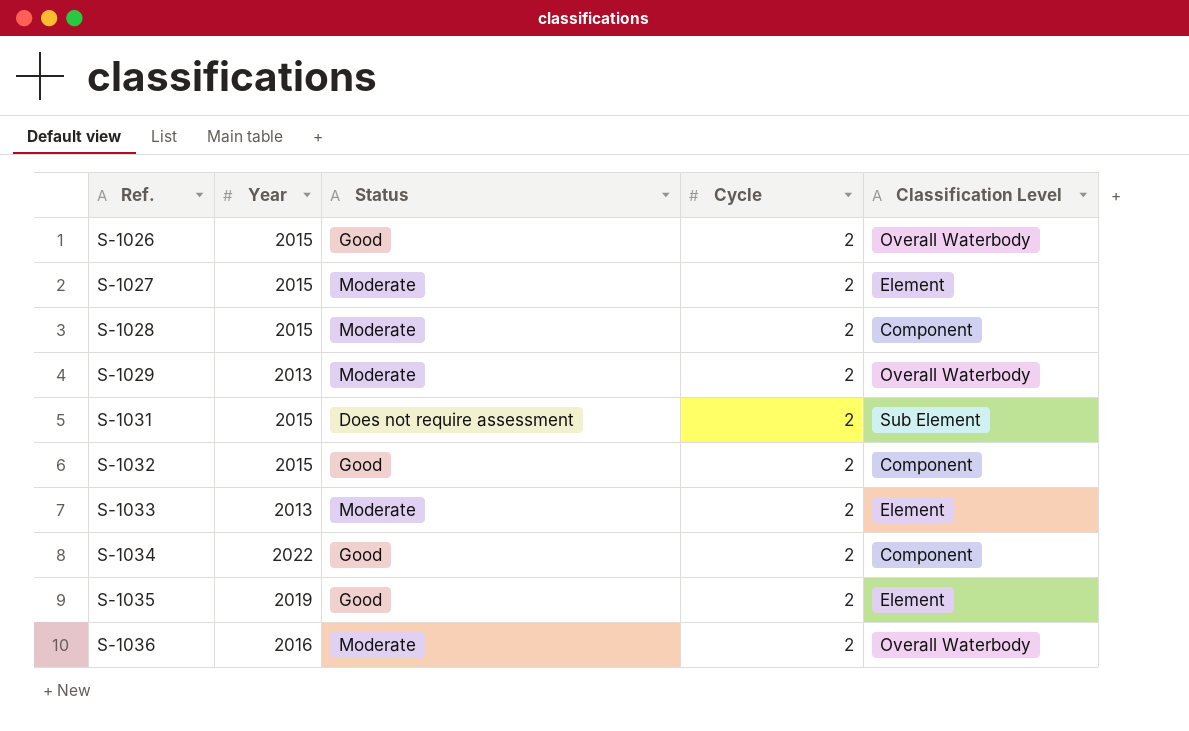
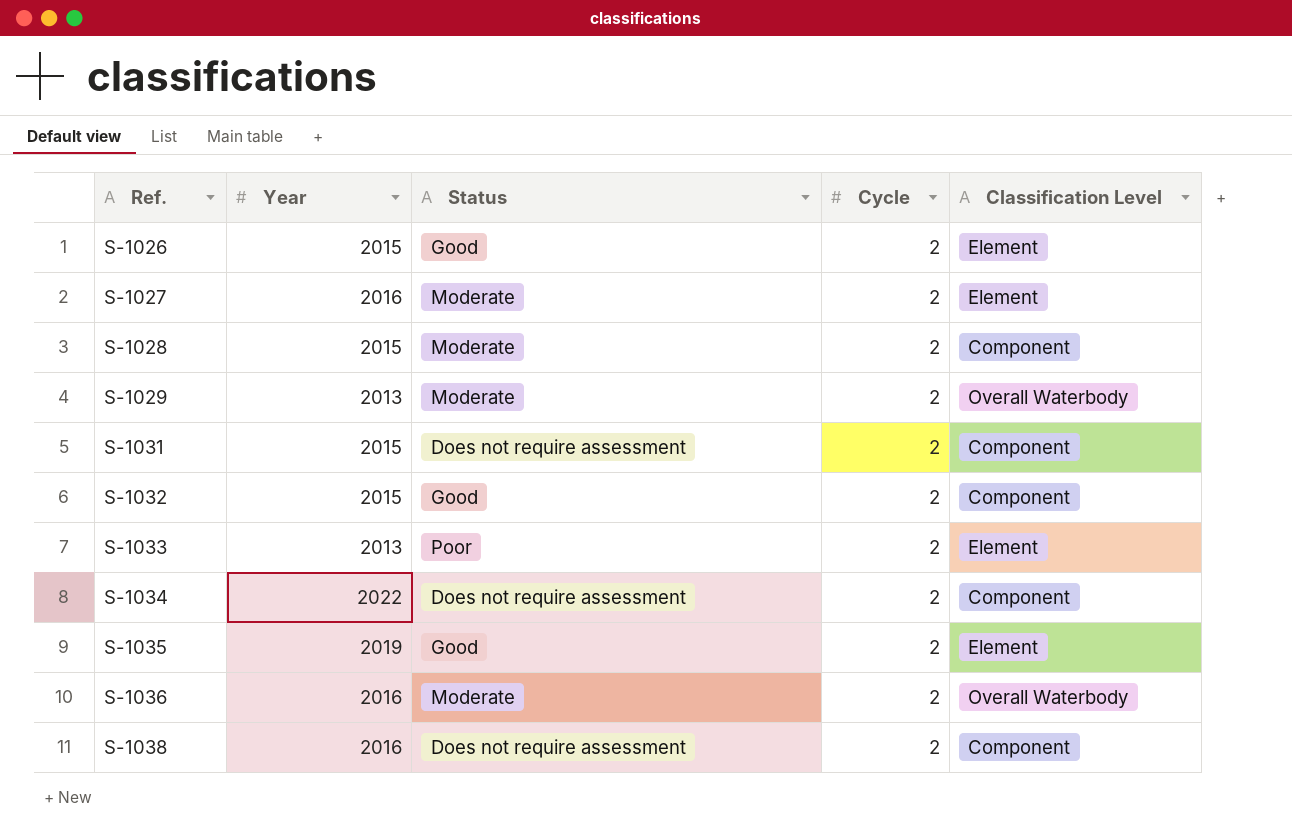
S-1026 | Classification Level: Overall Waterbody -> Element
S-1027 | Year: 2015 -> 2016
S-1031 | Classification Level: Sub Element -> Component
S-1033 | Status: Moderate -> Poor
S-1034 | Status: Good -> Does not require assessment
row S-1038: none -> 2016 | Does not require assessment | 2 | Component

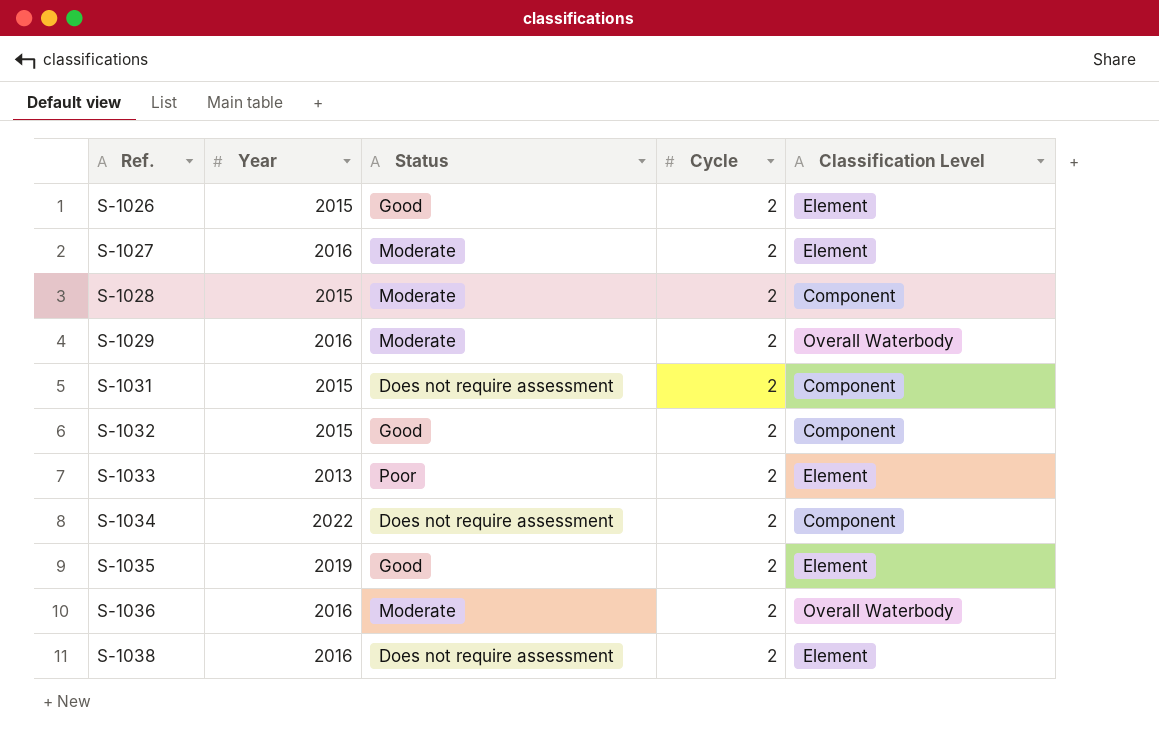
S-1029 | Year: 2013 -> 2016
S-1038 | Classification Level: Component -> Element

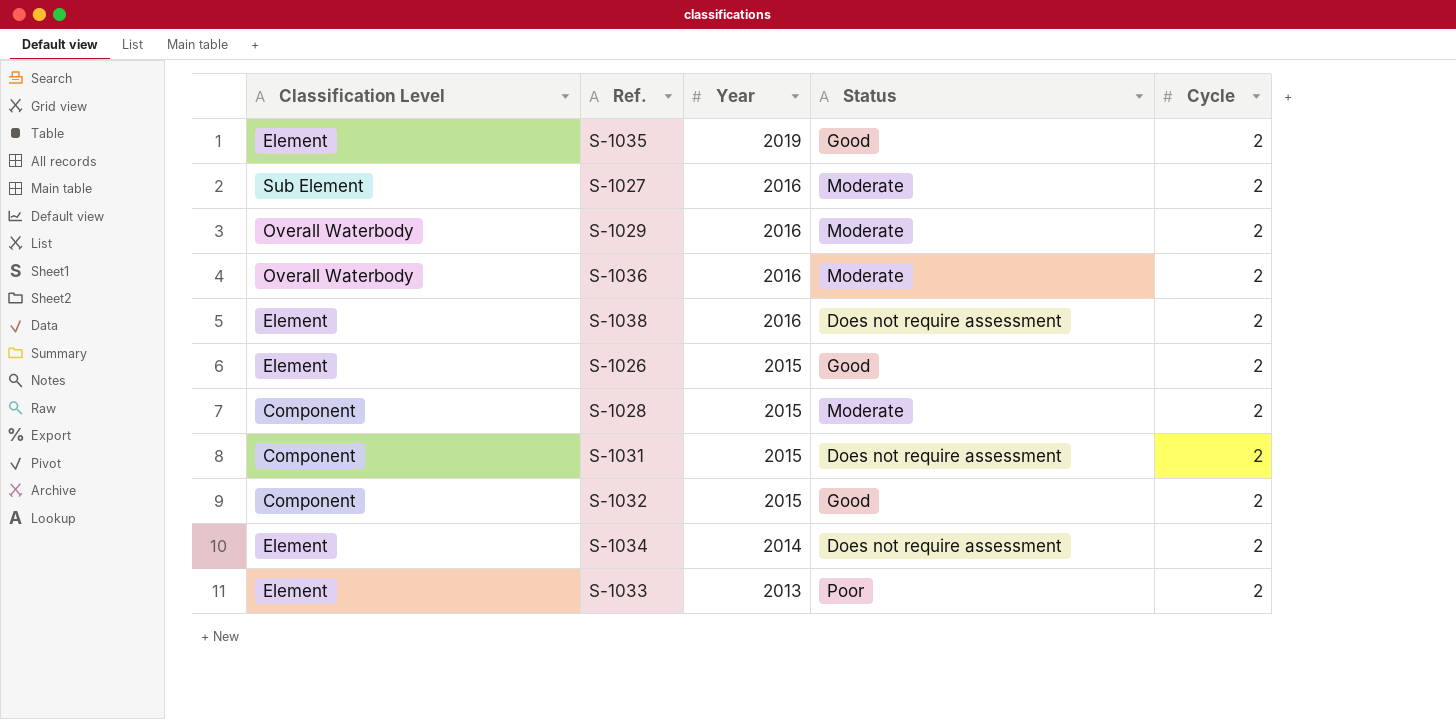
row order: Ref. ascending -> Year descending
column Classification Level | position: 5 -> 1
S-1027 | Classification Level: Element -> Sub Element
S-1034 | Classification Level: Component -> Element
S-1034 | Year: 2022 -> 2014

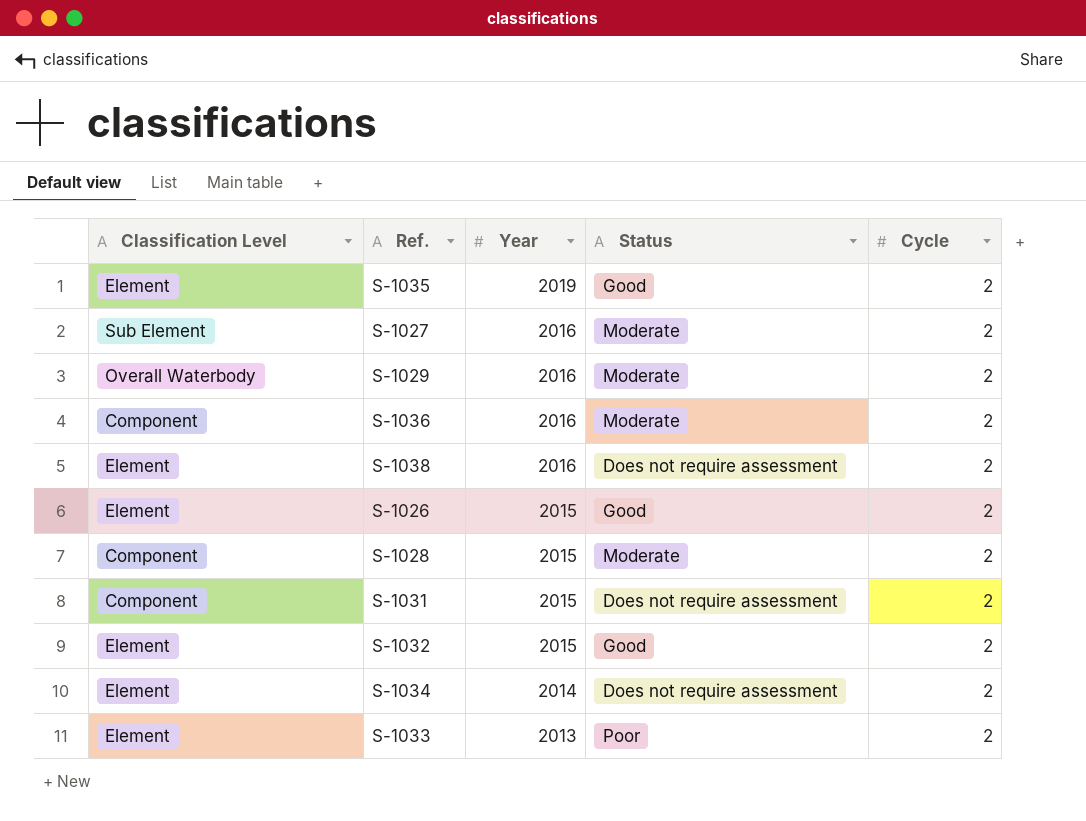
S-1036 | Classification Level: Overall Waterbody -> Component
S-1032 | Classification Level: Component -> Element

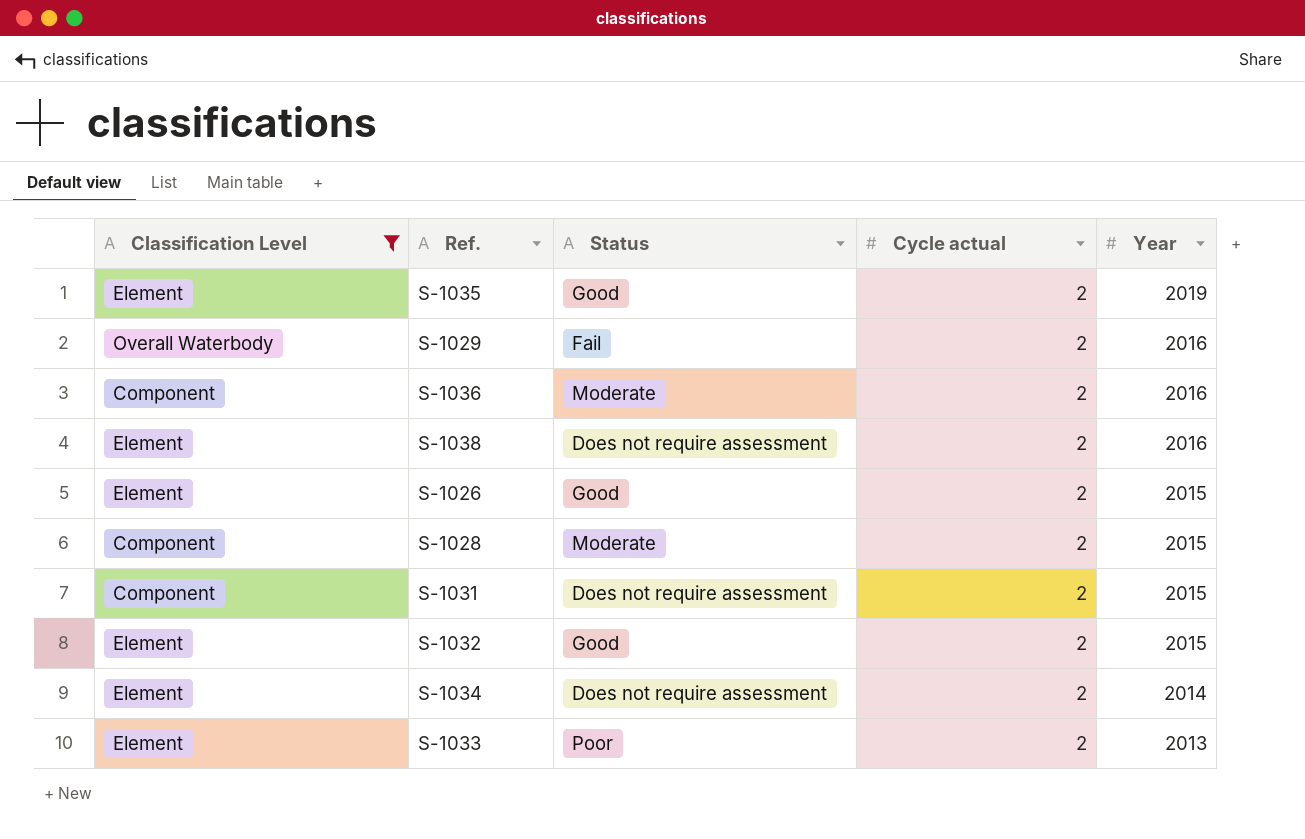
filter: none -> Classification Level != Sub Element
column name: Cycle -> Cycle actual
column Year | position: 3 -> 5
S-1029 | Status: Moderate -> Fail

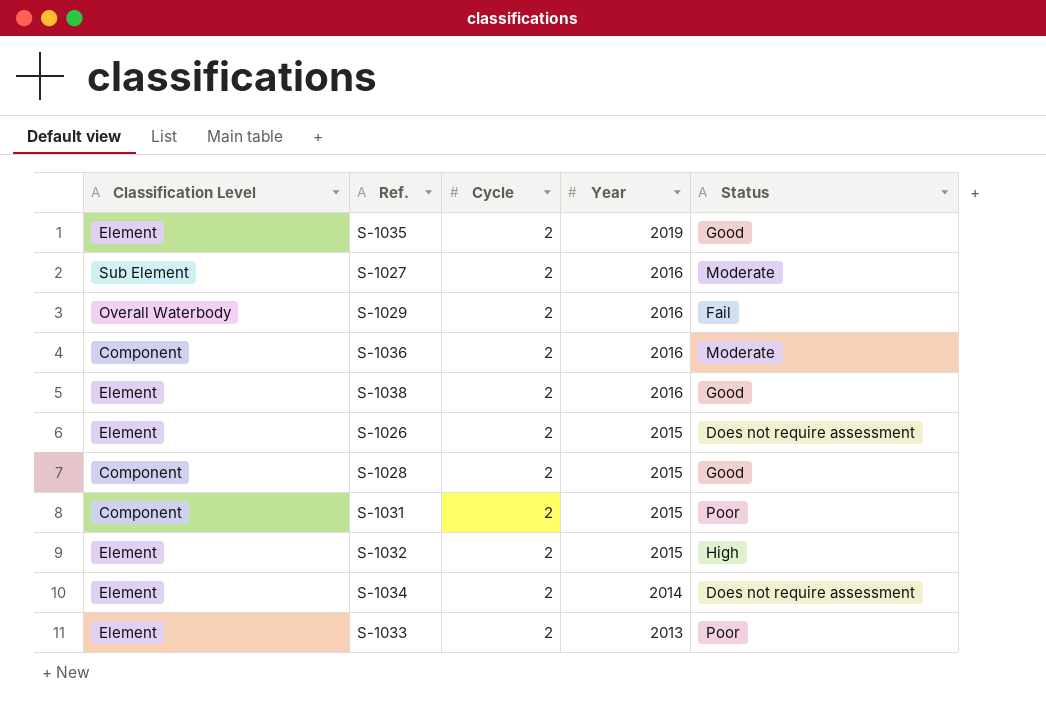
filter: Classification Level != Sub Element -> none
column name: Cycle actual -> Cycle
column Status | position: 3 -> 5
S-1038 | Status: Does not require assessment -> Good
S-1026 | Status: Good -> Does not require assessment
S-1028 | Status: Moderate -> Good
S-1031 | Status: Does not require assessment -> Poor
S-1032 | Status: Good -> High

